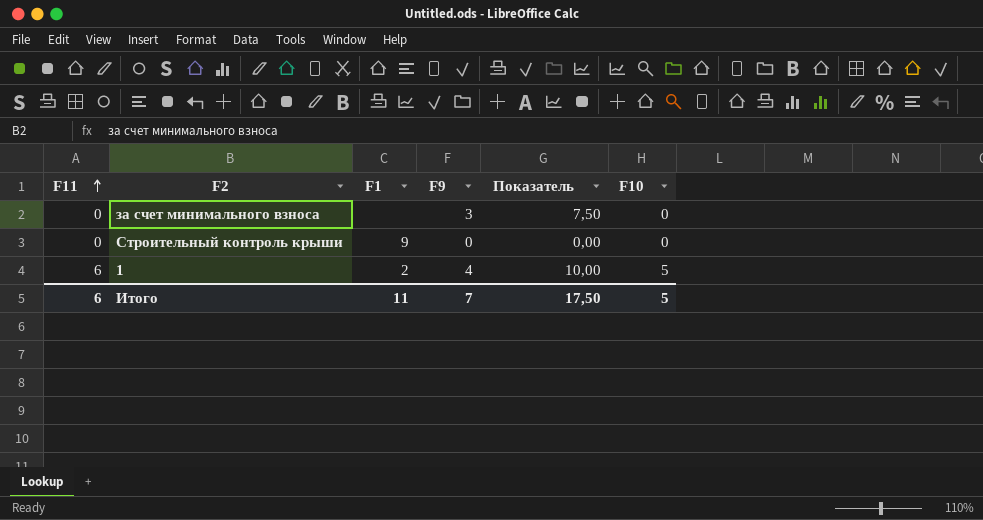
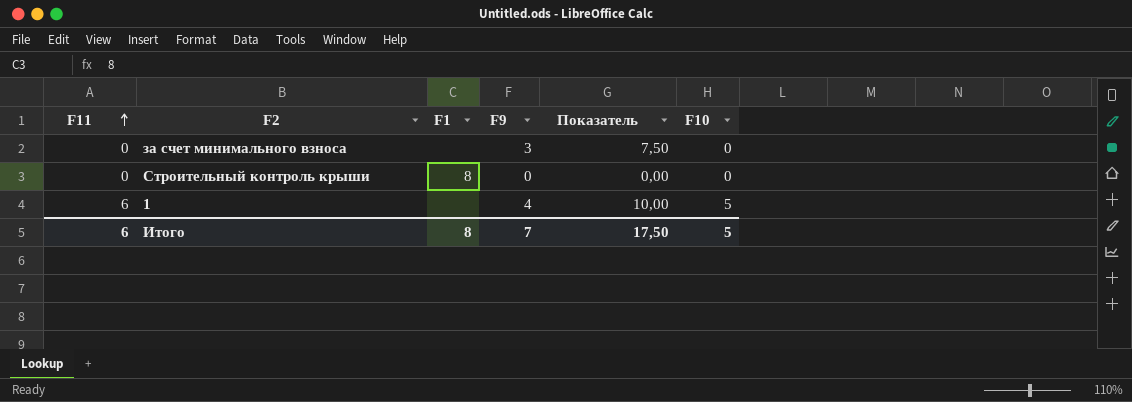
Строительный контроль крыши | F1: 9 -> 8
1 | F1: 2 -> none
Итого | F1: 11 -> 8

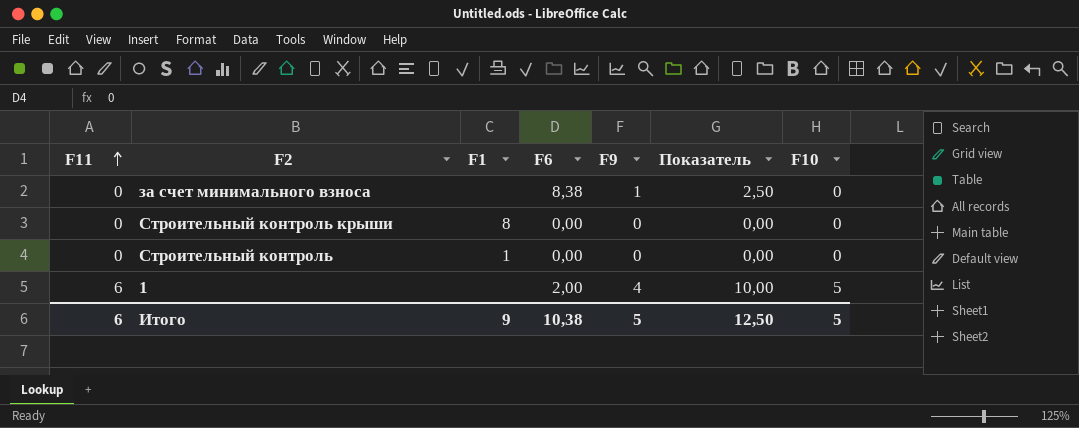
column F6 | position: none -> 4
за счет минимального взноса | F9: 3 -> 1
за счет минимального взноса | Показатель: 7,50 -> 2,50
row Строительный контроль: none -> 0 | 1 | 0,00 | 0 | 0,00 | 0
Итого | F1: 8 -> 9
Итого | F9: 7 -> 5
Итого | Показатель: 17,50 -> 12,50

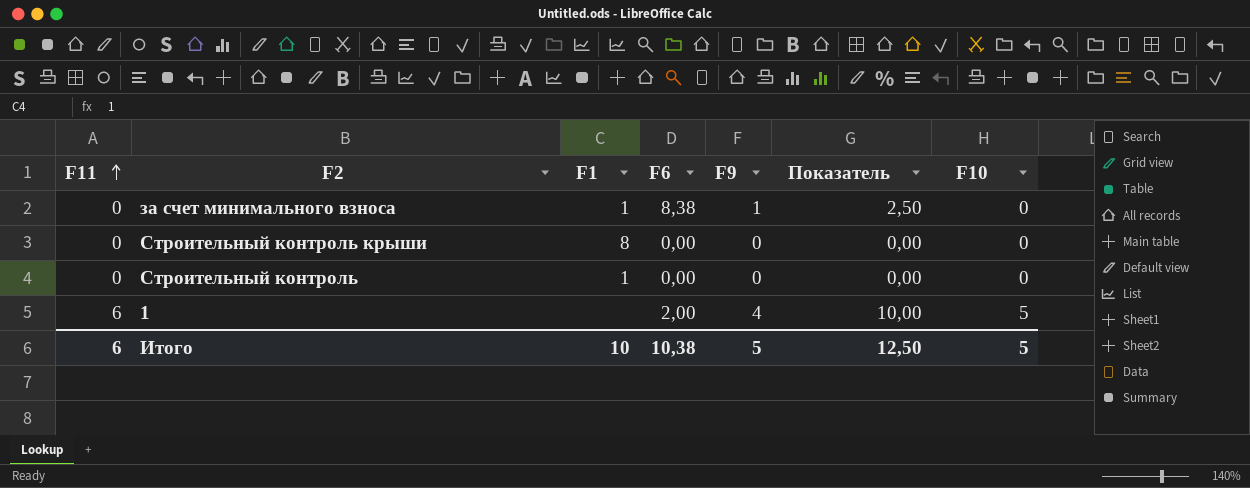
за счет минимального взноса | F1: none -> 1
Итого | F1: 9 -> 10

